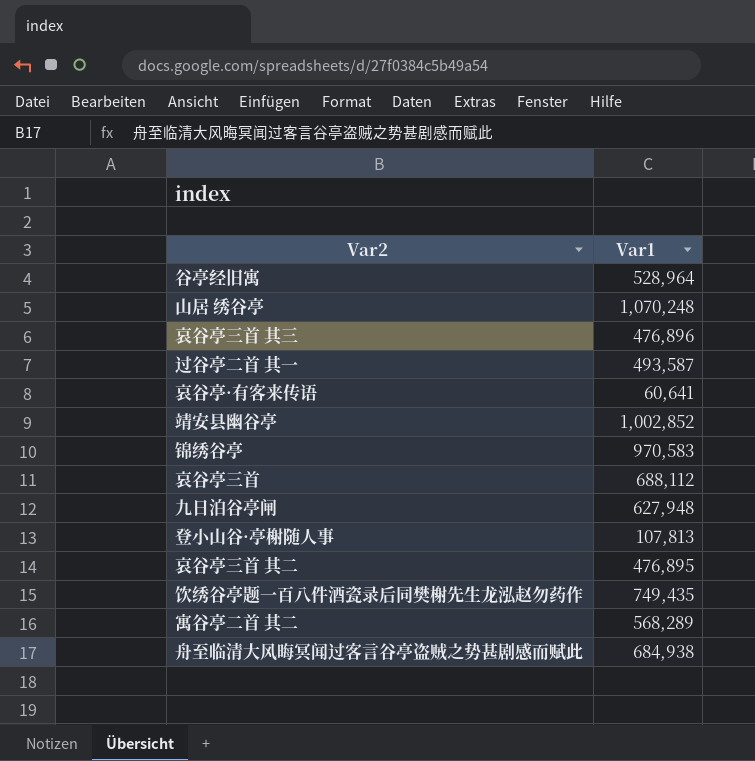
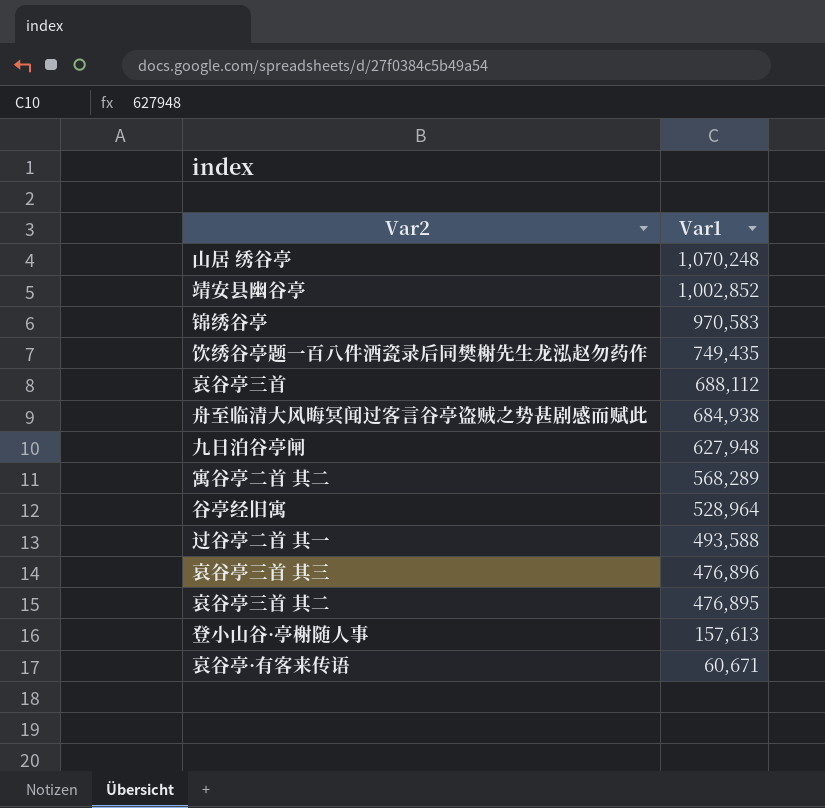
row order: none -> Var1 descending
过谷亭二首 其一 | Var1: 493,587 -> 493,588
登小山谷·亭榭随人事 | Var1: 107,813 -> 157,613
哀谷亭·有客来传语 | Var1: 60,641 -> 60,671

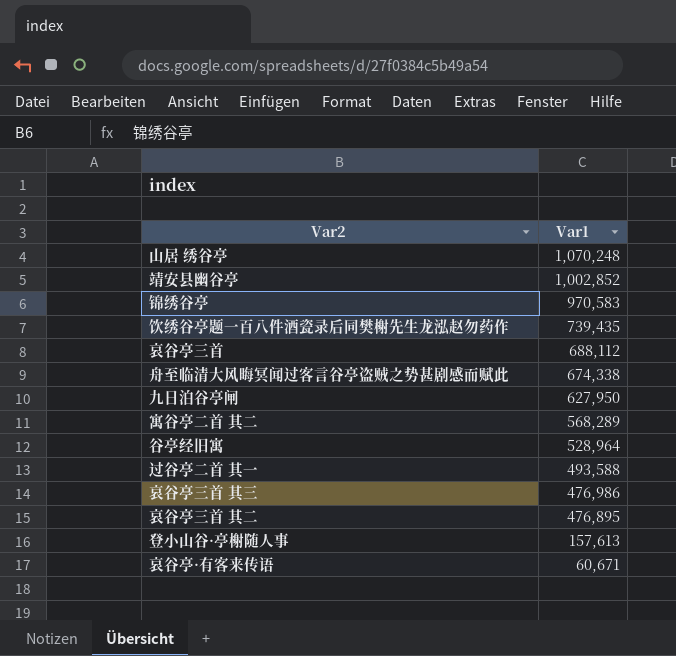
饮绣谷亭题一百八件酒瓷录后同樊榭先生龙泓赵勿药作 | Var1: 749,435 -> 739,435
舟至临清大风晦冥闻过客言谷亭盗贼之势甚剧感而赋此 | Var1: 684,938 -> 674,338
九日泊谷亭闸 | Var1: 627,948 -> 627,950
哀谷亭三首 其三 | Var1: 476,896 -> 476,986

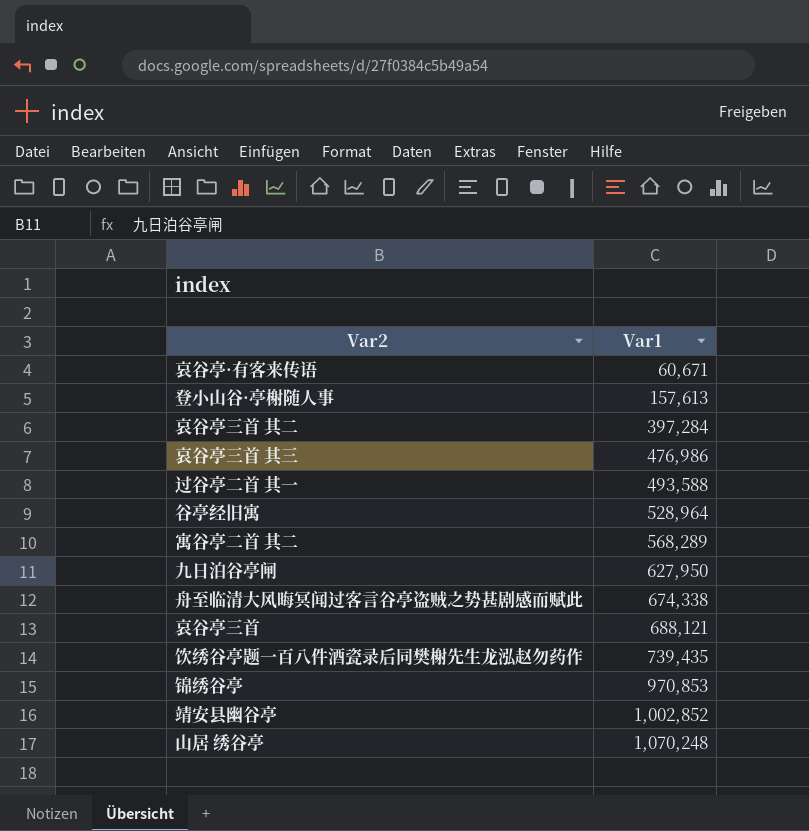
row order: Var1 descending -> Var1 ascending
哀谷亭三首 其二 | Var1: 476,895 -> 397,284
哀谷亭三首 | Var1: 688,112 -> 688,121
锦绣谷亭 | Var1: 970,583 -> 970,853

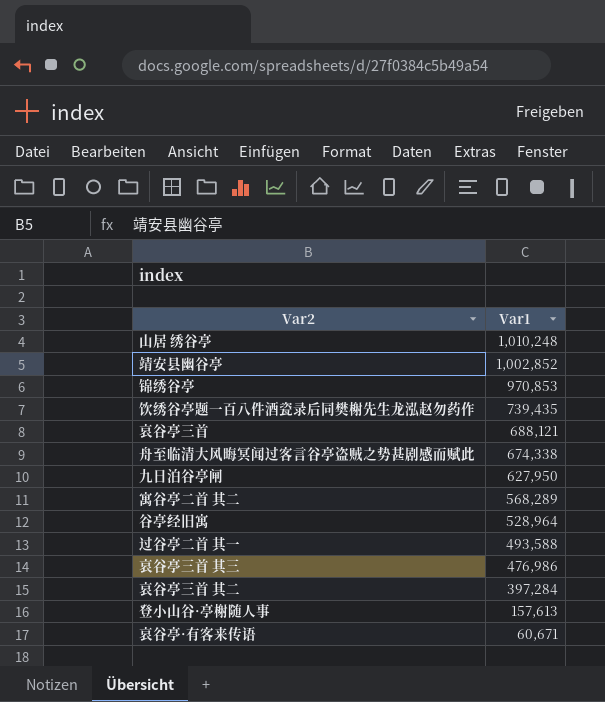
row order: Var1 ascending -> Var1 descending
山居 绣谷亭 | Var1: 1,070,248 -> 1,010,248

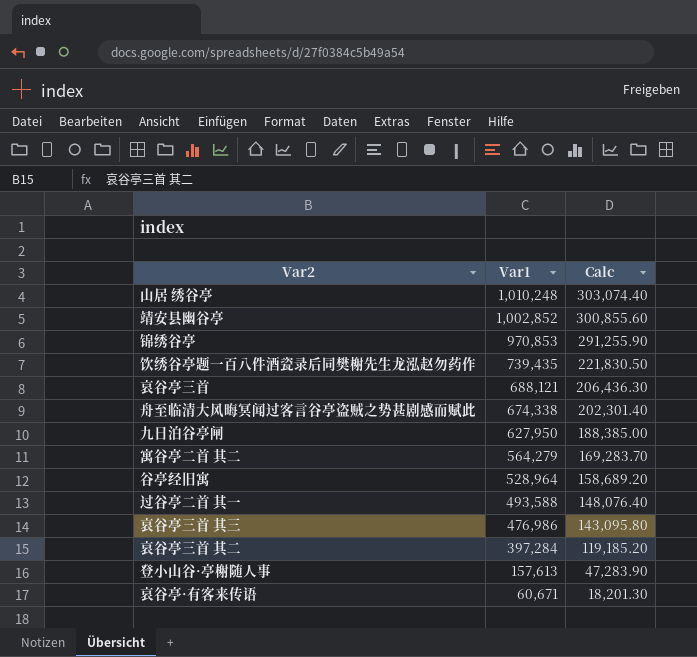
column Calc | formula: none -> [Var1] * 0.3
寓谷亭二首 其二 | Var1: 568,289 -> 564,279

